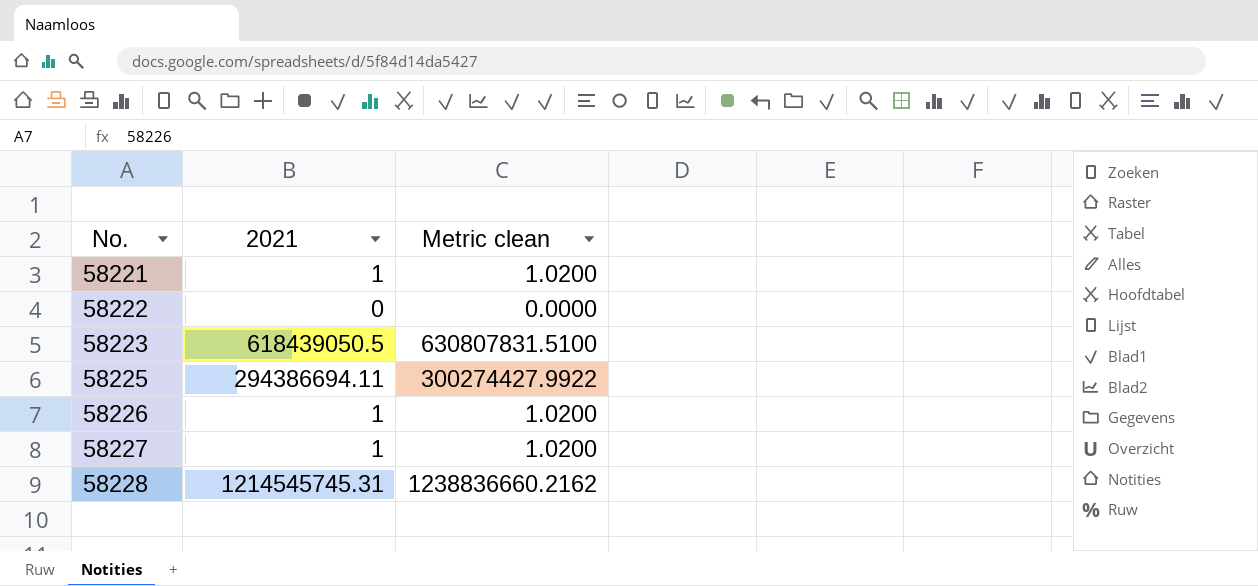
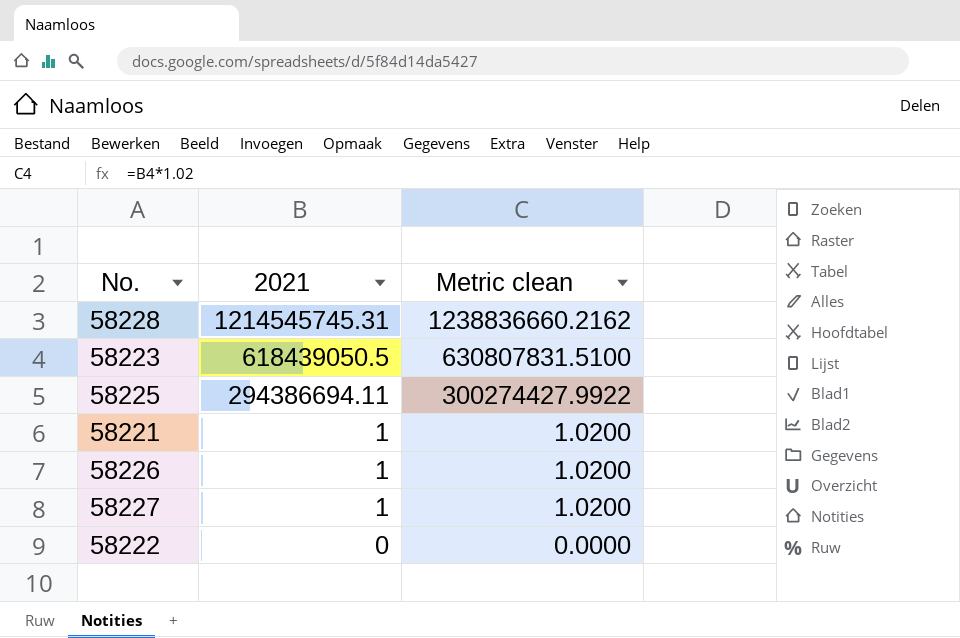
row order: No. ascending -> 2021 descending

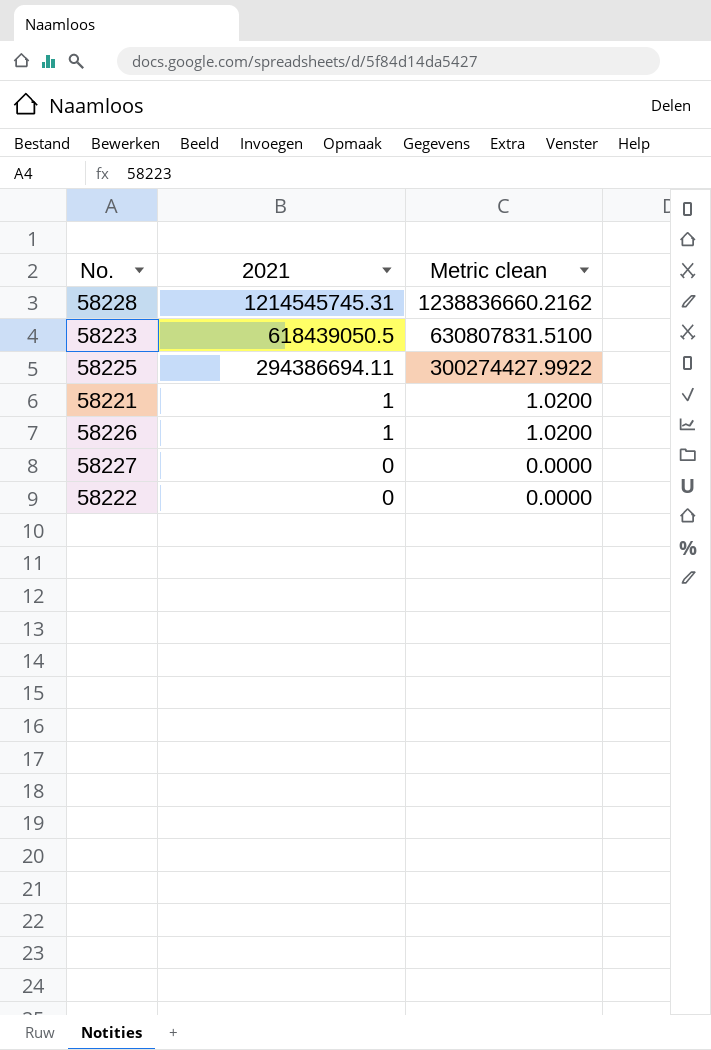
58227 | 2021: 1 -> 0
58227 | Metric clean: 1.0200 -> 0.0000

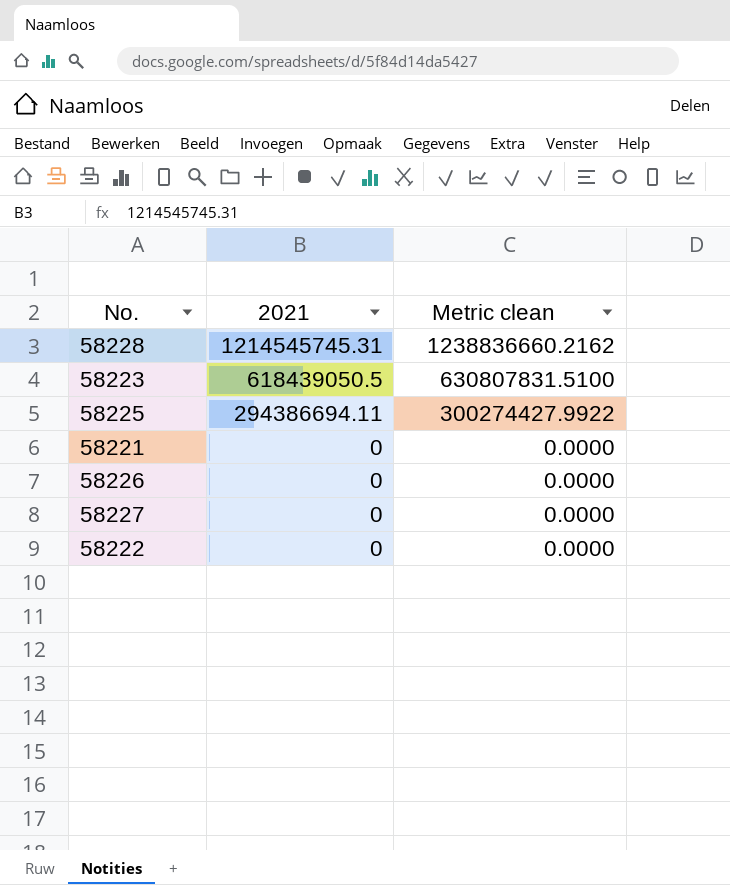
58221 | 2021: 1 -> 0
58221 | Metric clean: 1.0200 -> 0.0000
58226 | 2021: 1 -> 0
58226 | Metric clean: 1.0200 -> 0.0000

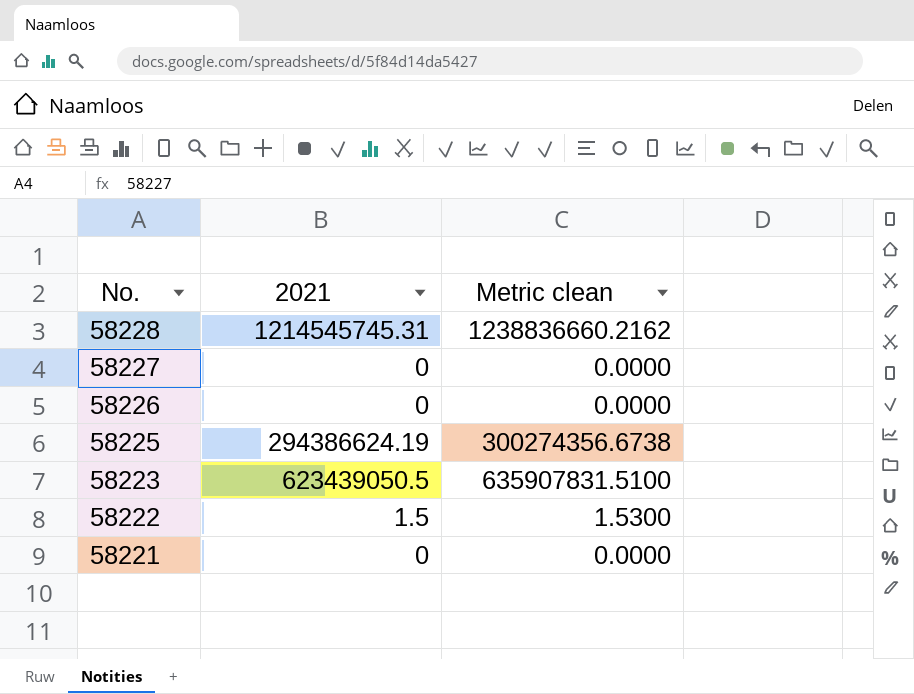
row order: 2021 descending -> No. descending
58225 | 2021: 294386694.11 -> 294386624.19
58225 | Metric clean: 300274427.9922 -> 300274356.6738
58223 | 2021: 618439050.5 -> 623439050.5
58223 | Metric clean: 630807831.5100 -> 635907831.5100
58222 | 2021: 0 -> 1.5
58222 | Metric clean: 0.0000 -> 1.5300

